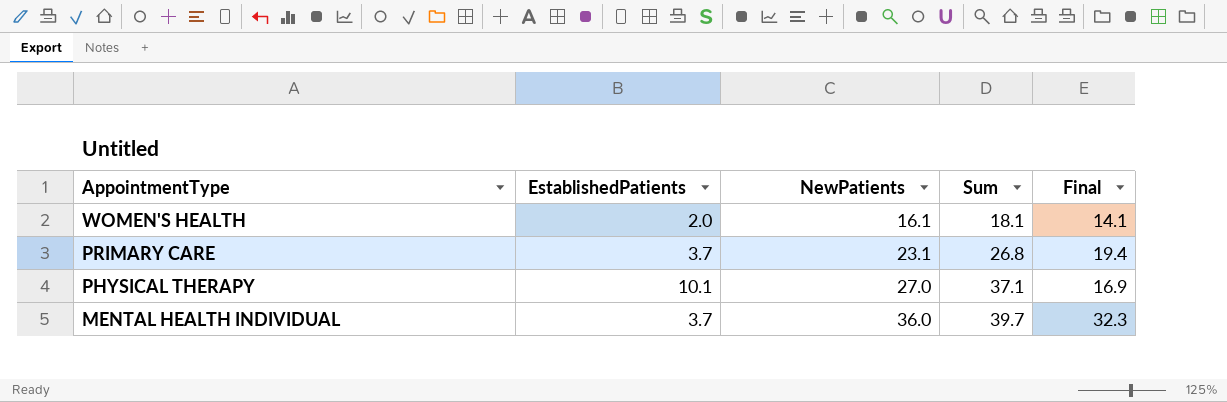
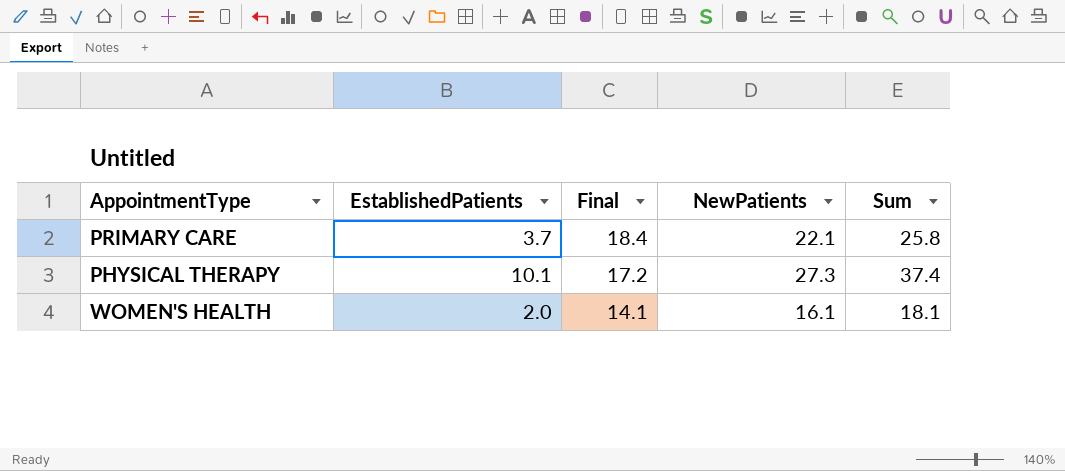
row order: AppointmentType descending -> Final descending
column Final | position: 5 -> 3
row MENTAL HEALTH INDIVIDUAL: 3.7 | 36.0 | 39.7 | 32.3 -> none
PRIMARY CARE | Final: 19.4 -> 18.4
PRIMARY CARE | NewPatients: 23.1 -> 22.1
PRIMARY CARE | Sum: 26.8 -> 25.8
PHYSICAL THERAPY | Final: 16.9 -> 17.2
PHYSICAL THERAPY | NewPatients: 27.0 -> 27.3
PHYSICAL THERAPY | Sum: 37.1 -> 37.4

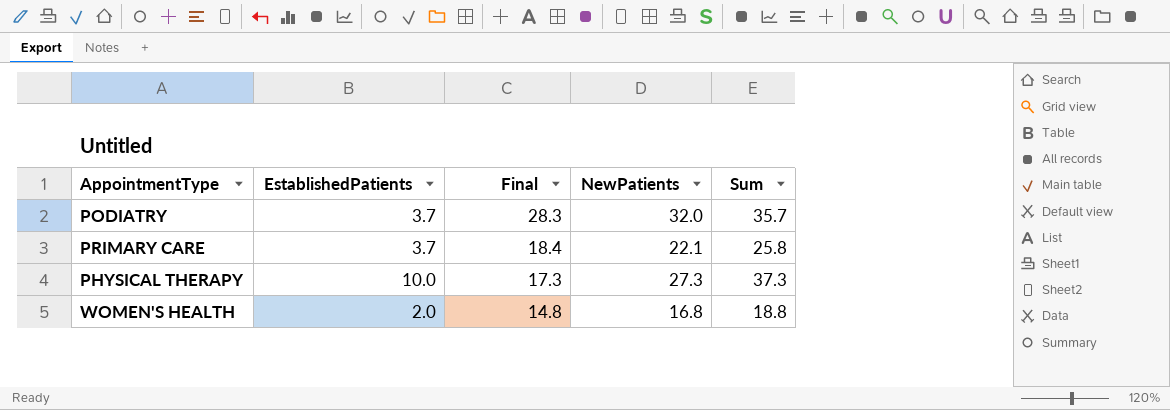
row PODIATRY: none -> 3.7 | 28.3 | 32.0 | 35.7
PHYSICAL THERAPY | EstablishedPatients: 10.1 -> 10.0
PHYSICAL THERAPY | Final: 17.2 -> 17.3
PHYSICAL THERAPY | Sum: 37.4 -> 37.3
WOMEN'S HEALTH | Final: 14.1 -> 14.8
WOMEN'S HEALTH | NewPatients: 16.1 -> 16.8
WOMEN'S HEALTH | Sum: 18.1 -> 18.8

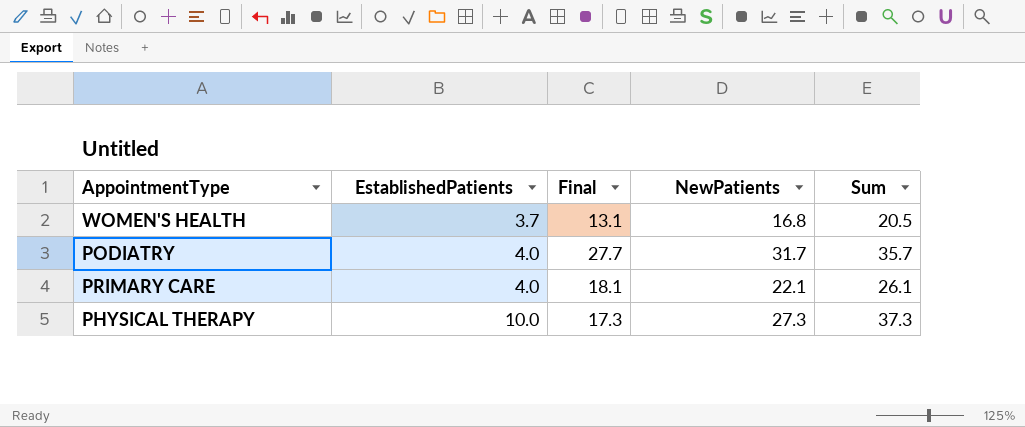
row order: Final descending -> EstablishedPatients ascending
WOMEN'S HEALTH | EstablishedPatients: 2.0 -> 3.7
WOMEN'S HEALTH | Final: 14.8 -> 13.1
WOMEN'S HEALTH | Sum: 18.8 -> 20.5
PODIATRY | EstablishedPatients: 3.7 -> 4.0
PODIATRY | Final: 28.3 -> 27.7
PODIATRY | NewPatients: 32.0 -> 31.7
PRIMARY CARE | EstablishedPatients: 3.7 -> 4.0
PRIMARY CARE | Final: 18.4 -> 18.1
PRIMARY CARE | Sum: 25.8 -> 26.1

